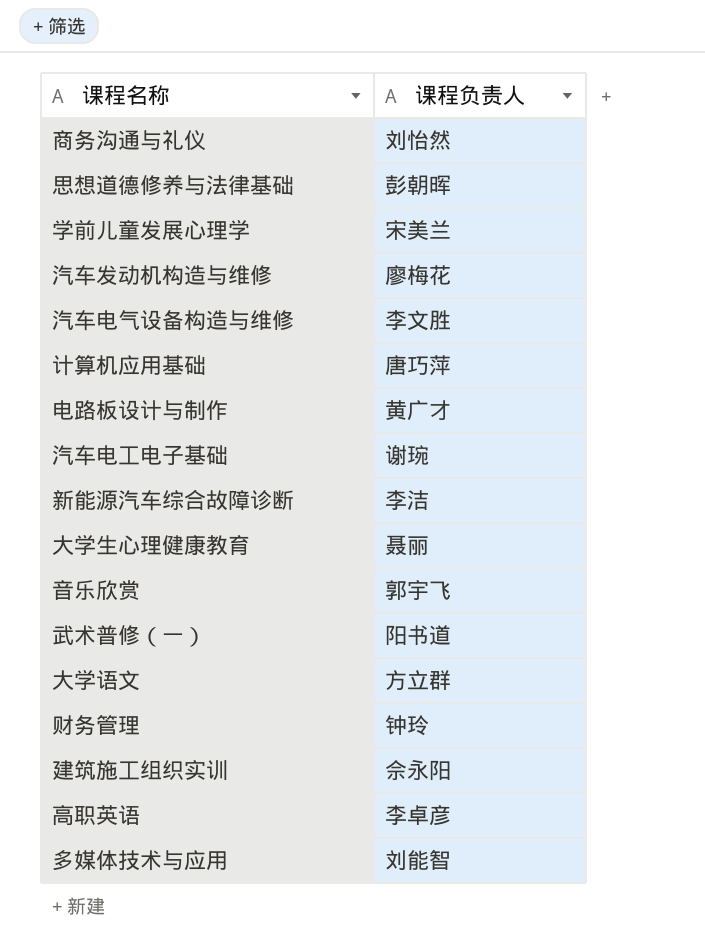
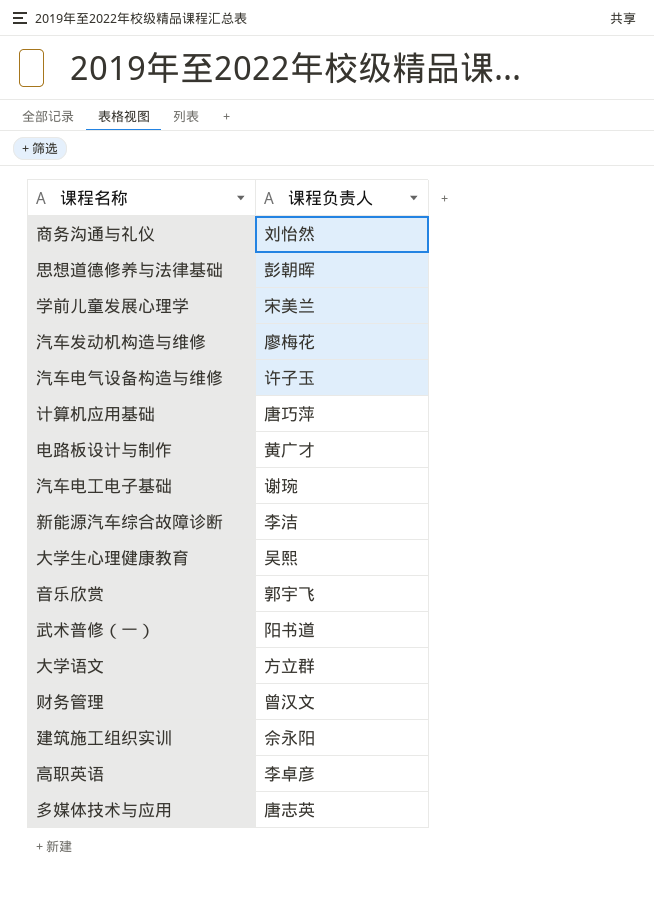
汽车电气设备构造与维修 | 课程负责人: 李文胜 -> 许子玉
大学生心理健康教育 | 课程负责人: 聂丽 -> 吴熙
财务管理 | 课程负责人: 钟玲 -> 曾汉文
多媒体技术与应用 | 课程负责人: 刘能智 -> 唐志英

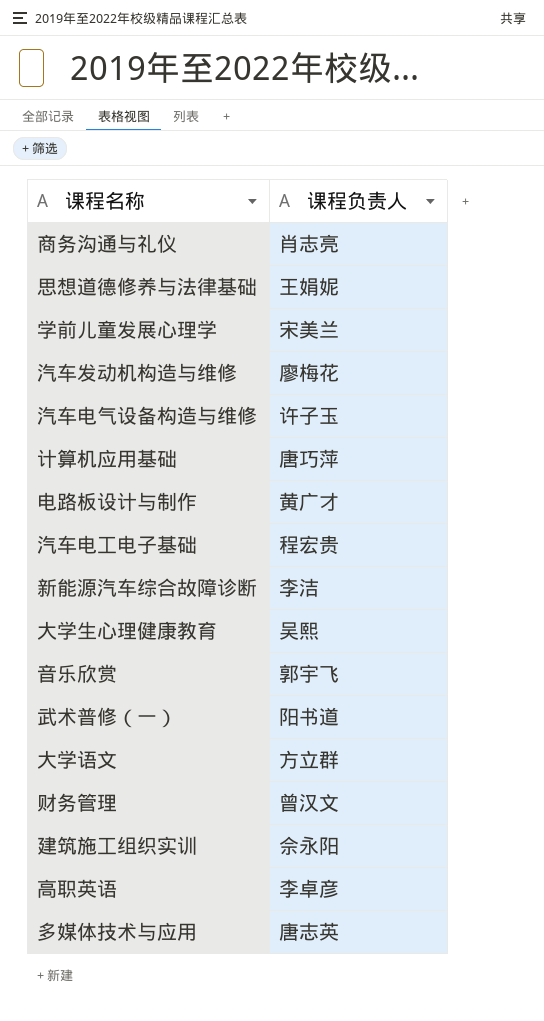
商务沟通与礼仪 | 课程负责人: 刘怡然 -> 肖志亮
思想道德修养与法律基础 | 课程负责人: 彭朝晖 -> 王娟妮
汽车电工电子基础 | 课程负责人: 谢琬 -> 程宏贵

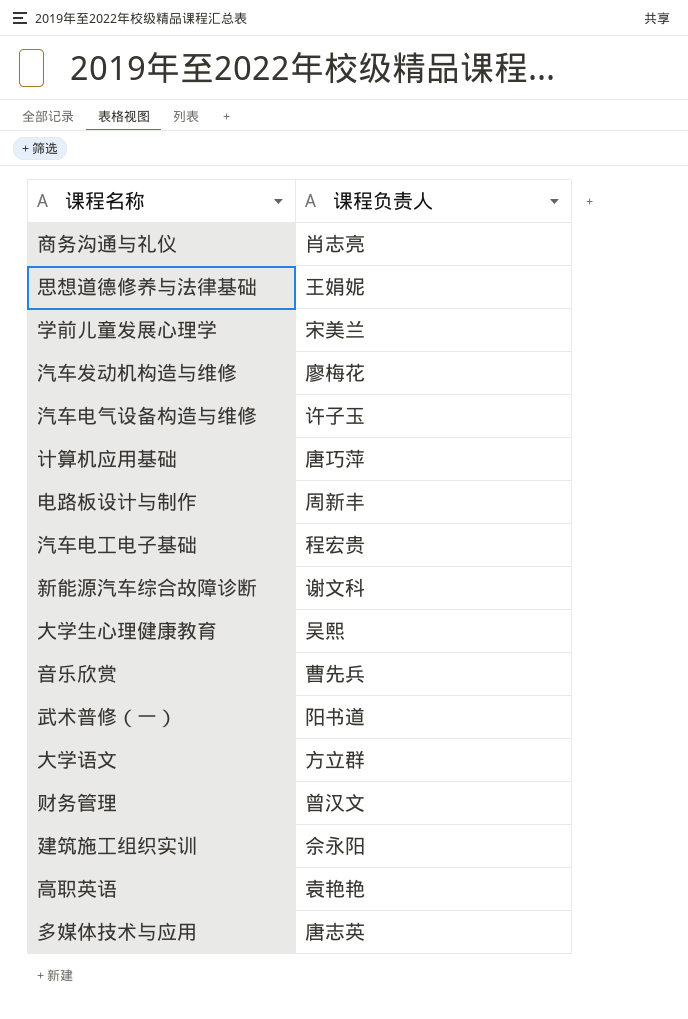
电路板设计与制作 | 课程负责人: 黄广才 -> 周新丰
新能源汽车综合故障诊断 | 课程负责人: 李洁 -> 谢文科
音乐欣赏 | 课程负责人: 郭宇飞 -> 曹先兵
高职英语 | 课程负责人: 李卓彦 -> 袁艳艳

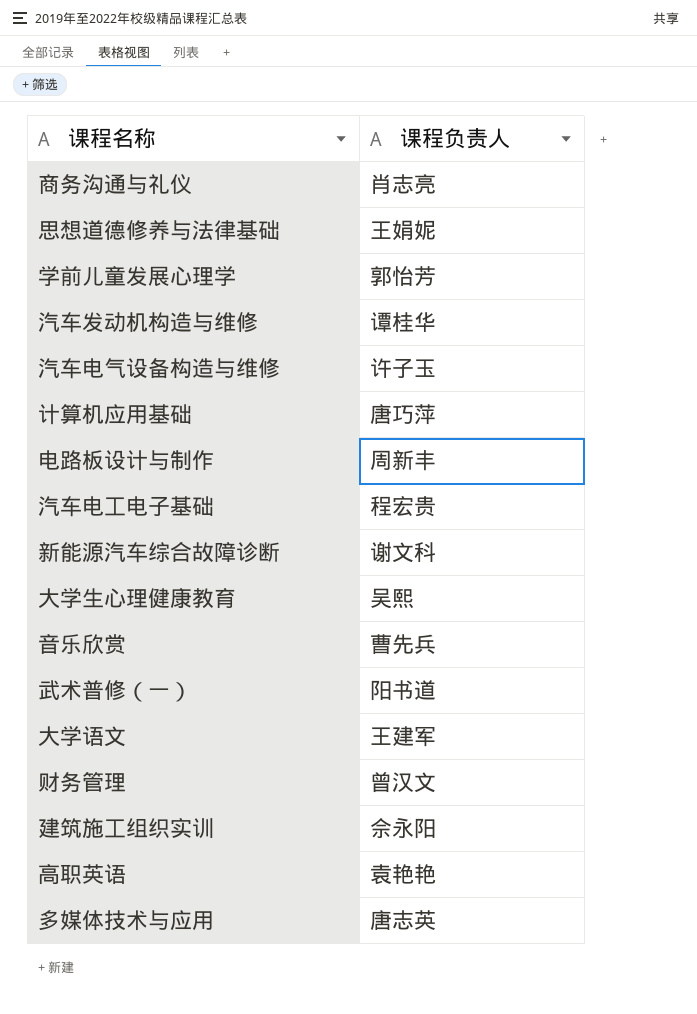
学前儿童发展心理学 | 课程负责人: 宋美兰 -> 郭怡芳
汽车发动机构造与维修 | 课程负责人: 廖梅花 -> 谭桂华
大学语文 | 课程负责人: 方立群 -> 王建军

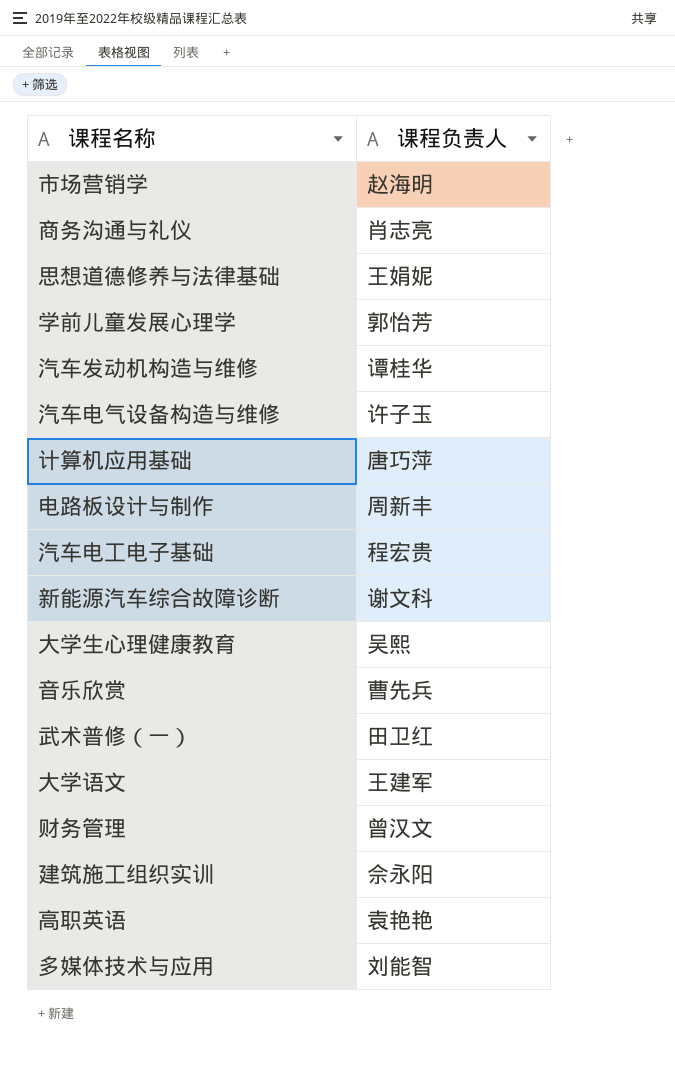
row 市场营销学: none -> 赵海明
武术普修（一） | 课程负责人: 阳书道 -> 田卫红
多媒体技术与应用 | 课程负责人: 唐志英 -> 刘能智

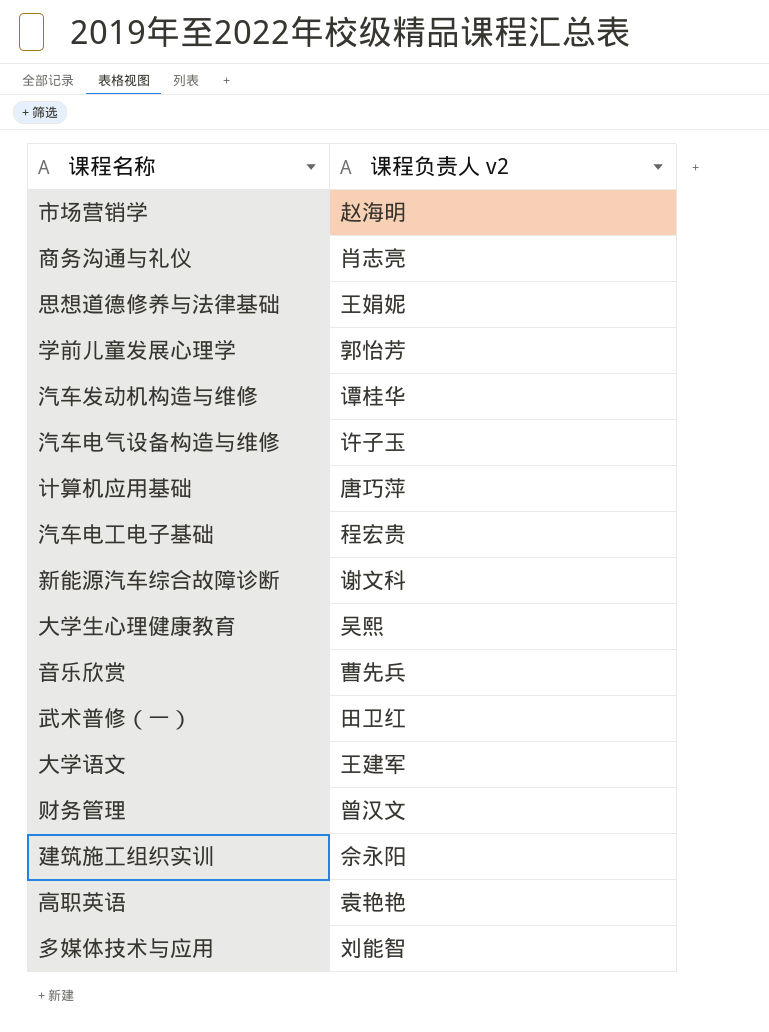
column name: 课程负责人 -> 课程负责人 v2
row 电路板设计与制作: 周新丰 -> none

